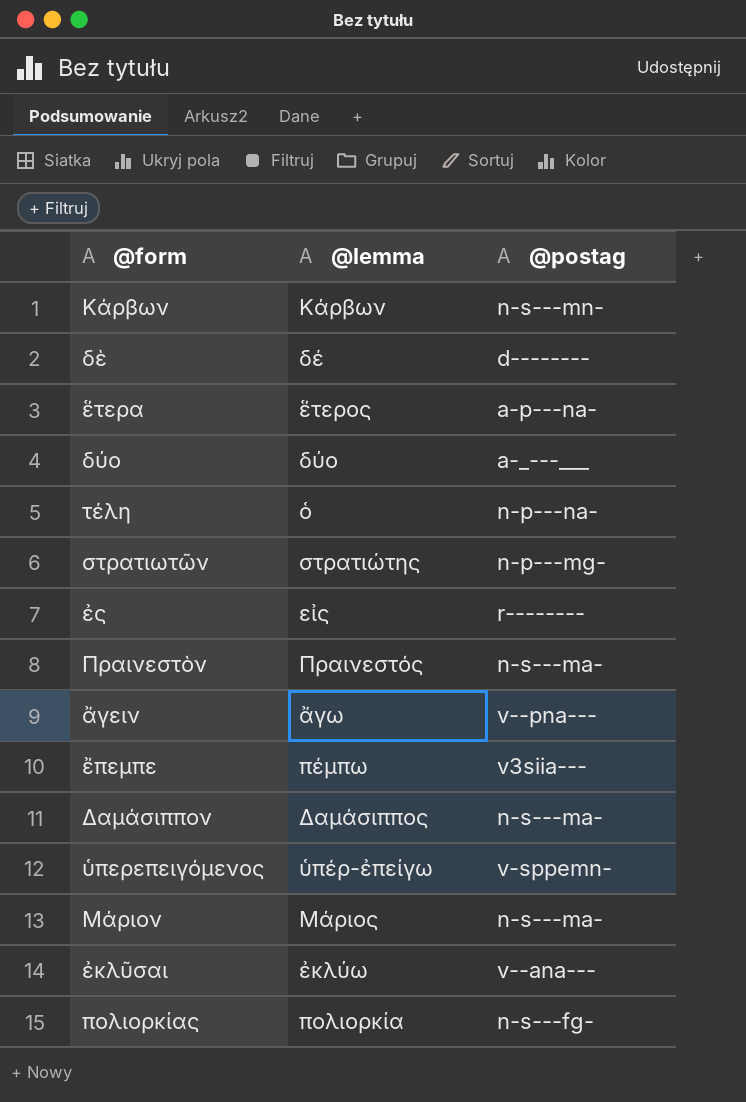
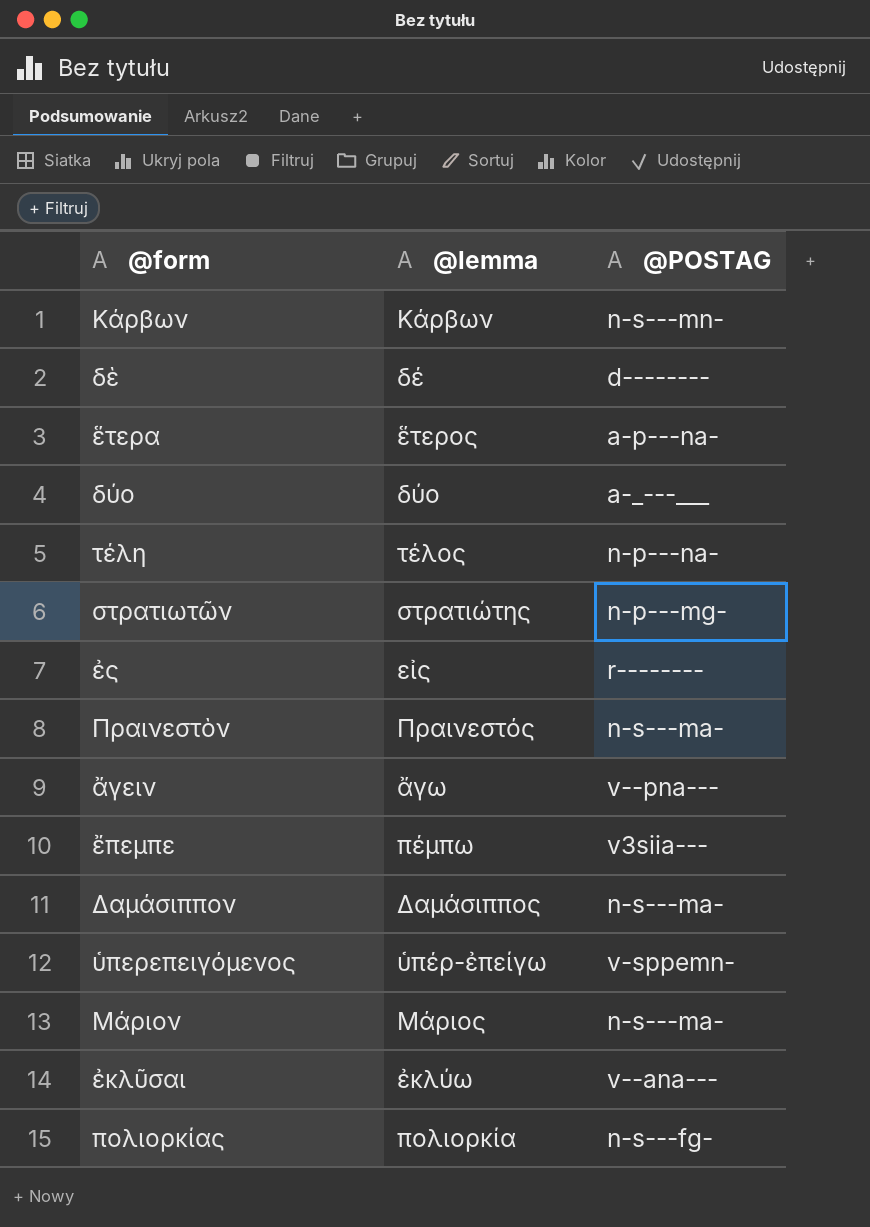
column name: @postag -> @POSTAG
τέλη | @lemma: ὁ -> τέλος

